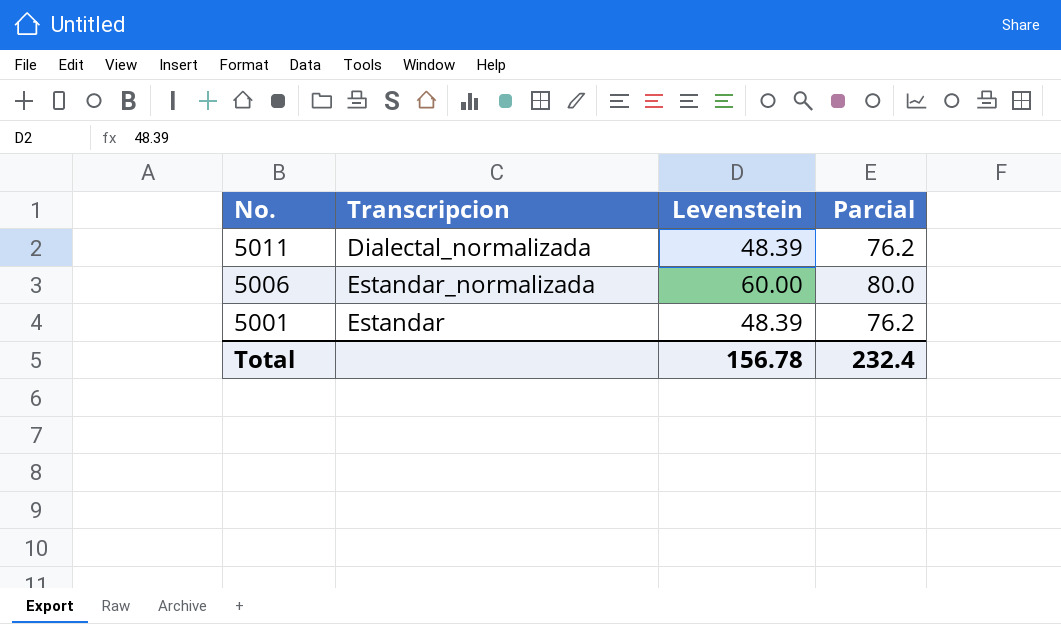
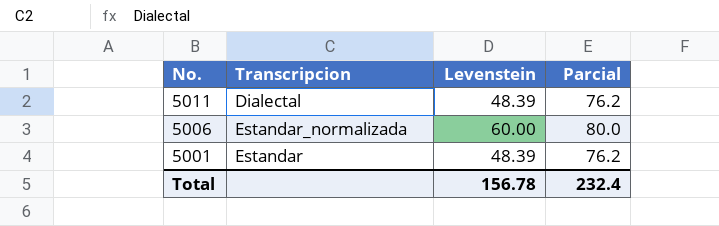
5011 | Transcripcion: Dialectal_normalizada -> Dialectal

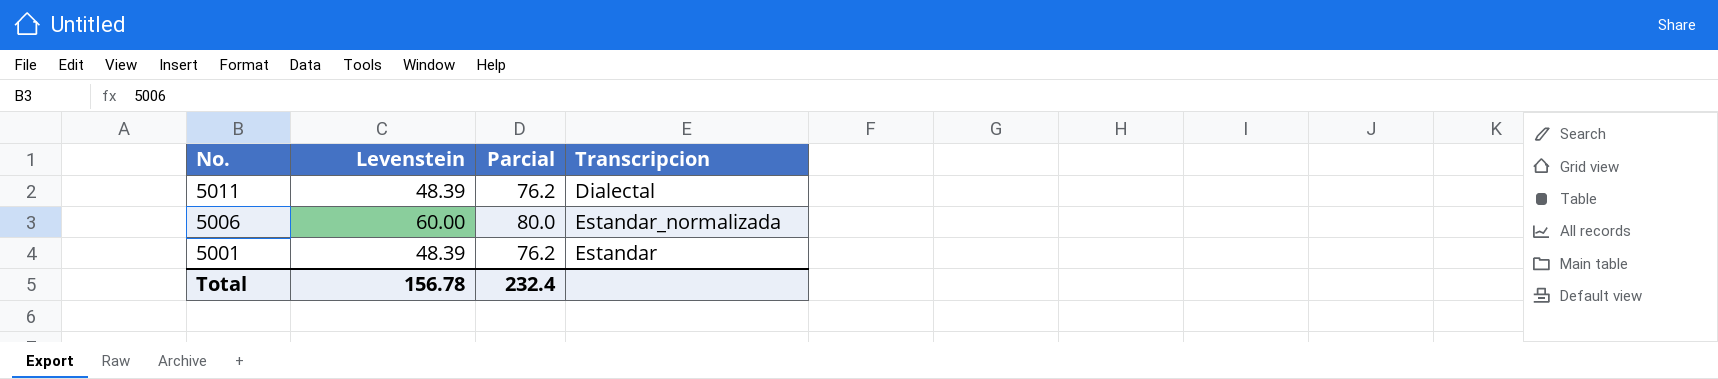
column Transcripcion | position: 2 -> 4

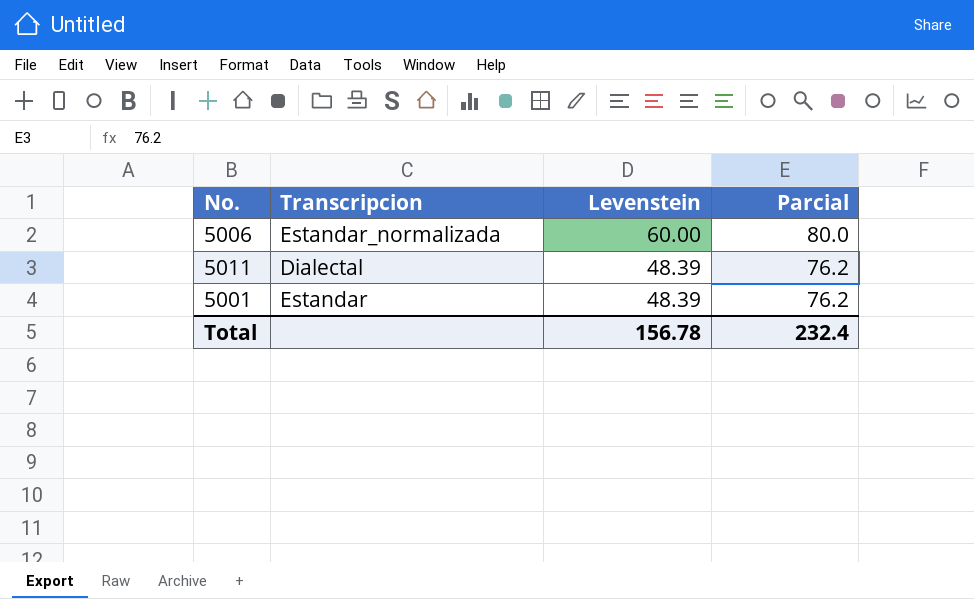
row order: No. descending -> Levenstein descending
column Transcripcion | position: 4 -> 2

